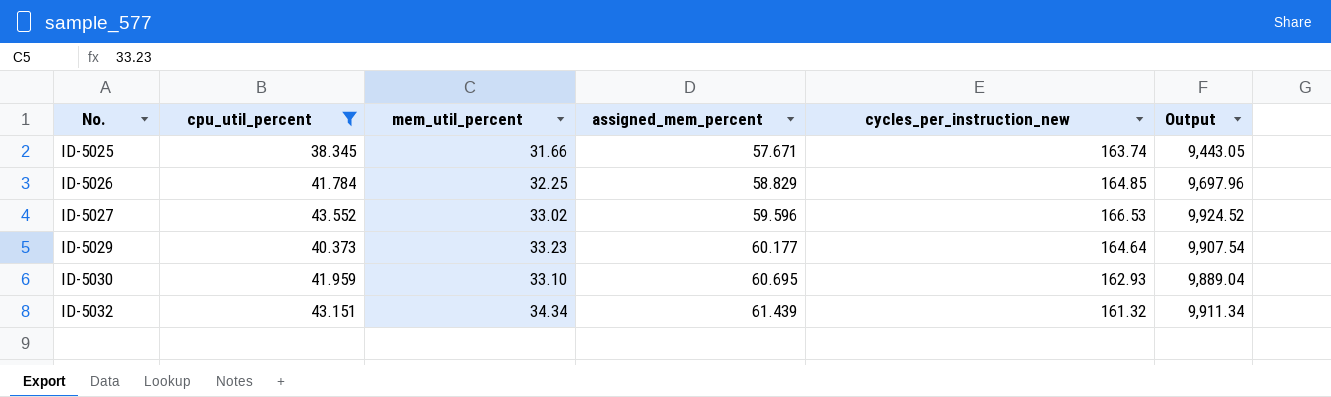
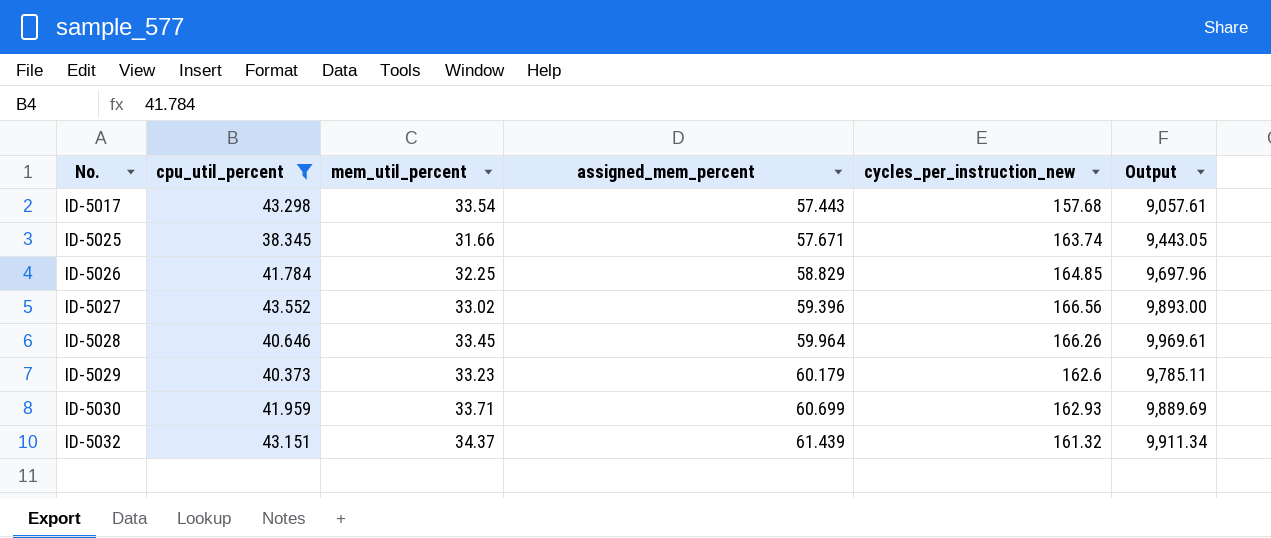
row ID-5017: none -> 43.298 | 33.54 | 57.443 | 157.68 | 9,057.61
ID-5027 | assigned_mem_percent: 59.596 -> 59.396
ID-5027 | cycles_per_instruction_new: 166.53 -> 166.56
ID-5027 | Output: 9,924.52 -> 9,893.00
row ID-5028: none -> 40.646 | 33.45 | 59.964 | 166.26 | 9,969.61
ID-5029 | assigned_mem_percent: 60.177 -> 60.179
ID-5029 | cycles_per_instruction_new: 164.64 -> 162.6
ID-5029 | Output: 9,907.54 -> 9,785.11
ID-5030 | mem_util_percent: 33.10 -> 33.71
ID-5030 | assigned_mem_percent: 60.695 -> 60.699
ID-5030 | Output: 9,889.04 -> 9,889.69
ID-5032 | mem_util_percent: 34.34 -> 34.37

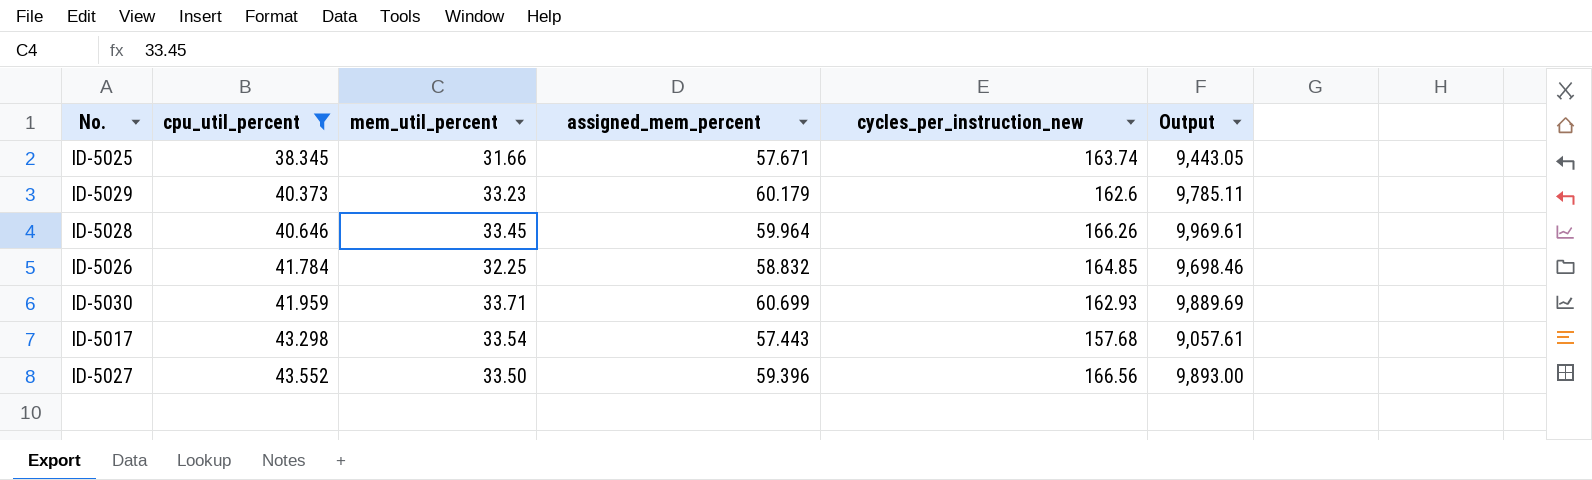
row order: No. ascending -> cpu_util_percent ascending
row ID-5032: 43.151 | 34.37 | 61.439 | 161.32 | 9,911.34 -> none
ID-5026 | assigned_mem_percent: 58.829 -> 58.832
ID-5026 | Output: 9,697.96 -> 9,698.46
ID-5027 | mem_util_percent: 33.02 -> 33.50

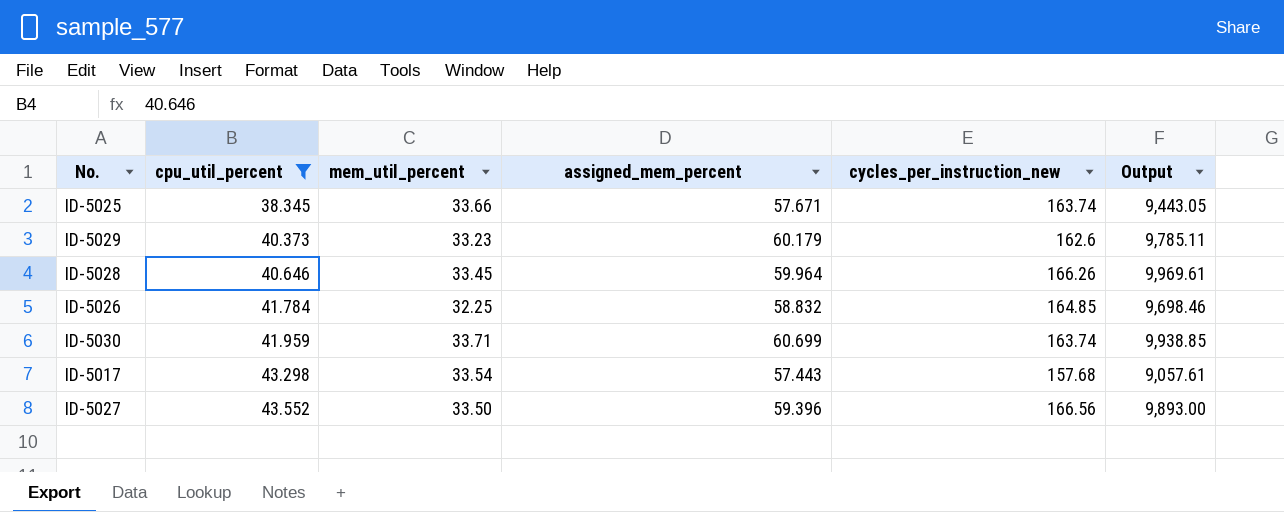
ID-5025 | mem_util_percent: 31.66 -> 33.66
ID-5030 | cycles_per_instruction_new: 162.93 -> 163.74
ID-5030 | Output: 9,889.69 -> 9,938.85

